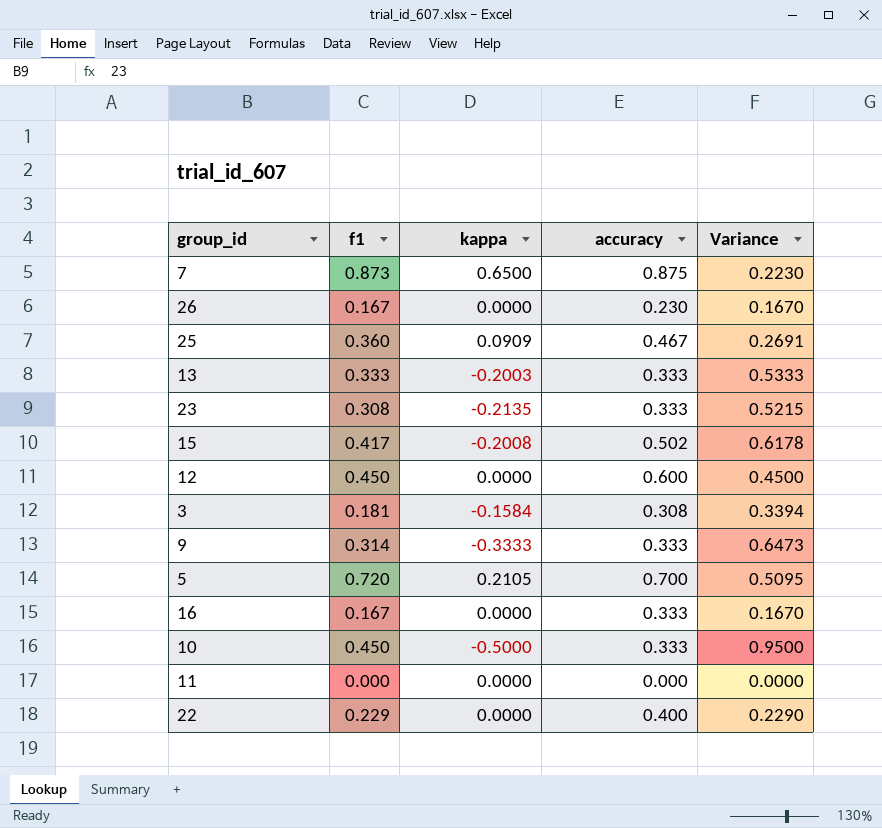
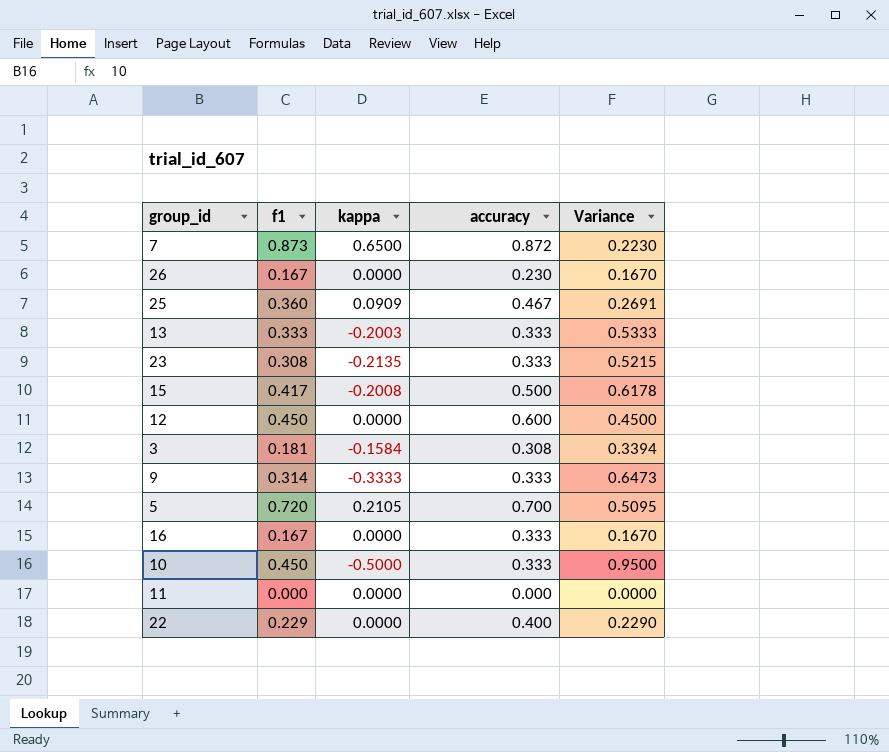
7 | accuracy: 0.875 -> 0.872
15 | accuracy: 0.502 -> 0.500

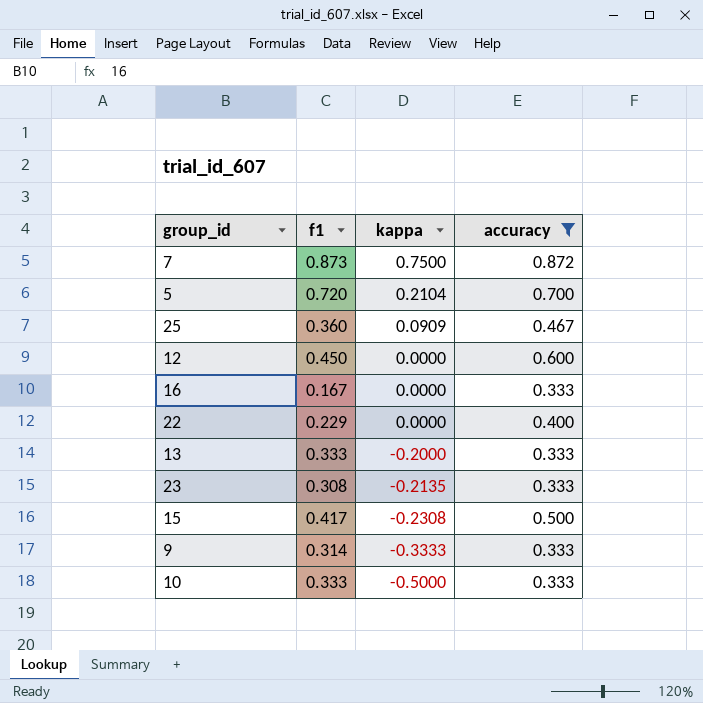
filter: none -> accuracy >= 0.333
row order: none -> kappa descending
column Variance | formula: [f1] - [kappa] -> none
7 | kappa: 0.6500 -> 0.7500
5 | kappa: 0.2105 -> 0.2104
13 | kappa: -0.2003 -> -0.2000
15 | kappa: -0.2008 -> -0.2308
10 | f1: 0.450 -> 0.333

